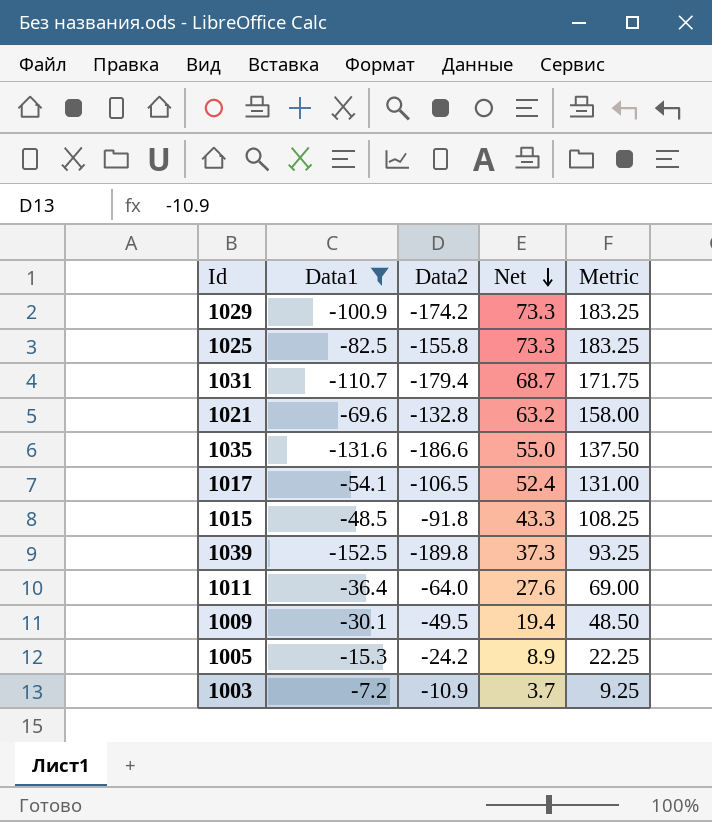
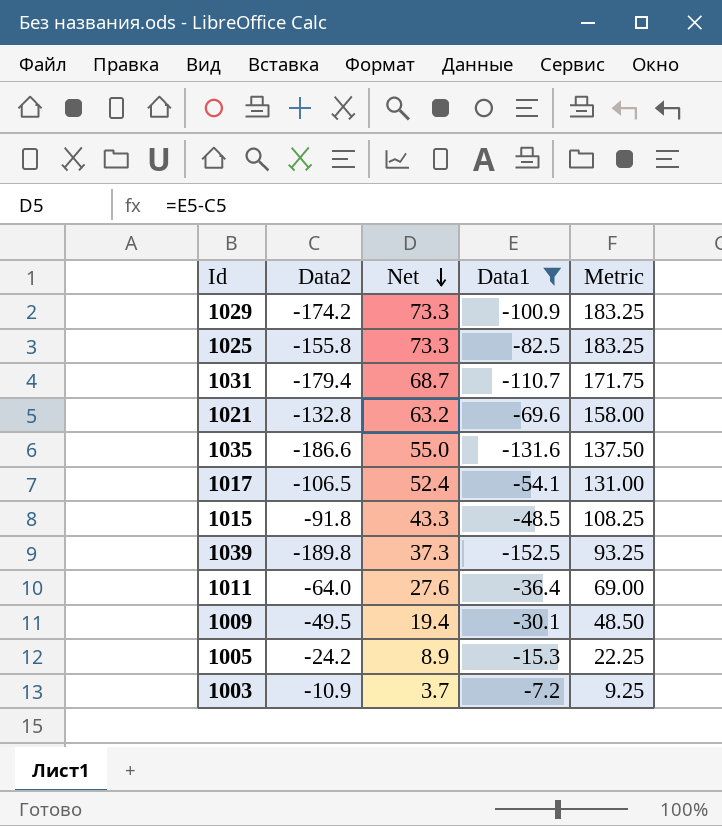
column Data1 | position: 2 -> 4

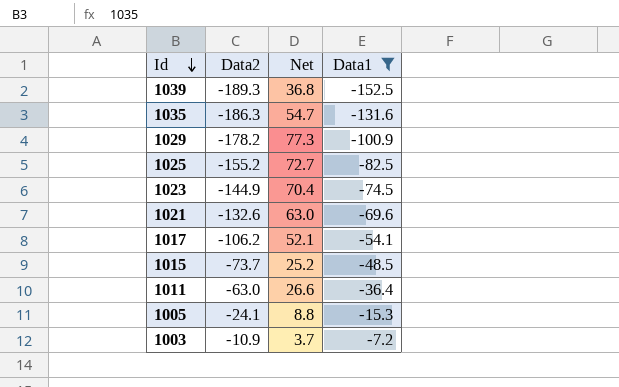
row order: Net descending -> Id descending
column Metric | formula: [Net] * 2.5 -> none
row 1031: -179.4 | 68.7 | -110.7 | 171.75 -> none
row 1009: -49.5 | 19.4 | -30.1 | 48.50 -> none
1039 | Data2: -189.8 -> -189.3
1039 | Net: 37.3 -> 36.8
1035 | Data2: -186.6 -> -186.3
1035 | Net: 55.0 -> 54.7
1029 | Data2: -174.2 -> -178.2
1029 | Net: 73.3 -> 77.3
1025 | Data2: -155.8 -> -155.2
1025 | Net: 73.3 -> 72.7
row 1023: none -> -144.9 | 70.4 | -74.5
1021 | Data2: -132.8 -> -132.6
1021 | Net: 63.2 -> 63.0
1017 | Data2: -106.5 -> -106.2
1017 | Net: 52.4 -> 52.1
1015 | Data2: -91.8 -> -73.7
1015 | Net: 43.3 -> 25.2
1011 | Data2: -64.0 -> -63.0
1011 | Net: 27.6 -> 26.6
1005 | Data2: -24.2 -> -24.1
1005 | Net: 8.9 -> 8.8

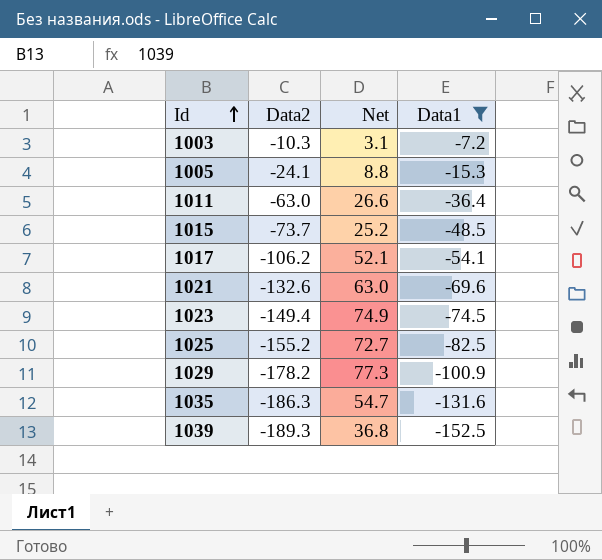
row order: Id descending -> Id ascending
1003 | Data2: -10.9 -> -10.3
1003 | Net: 3.7 -> 3.1
1023 | Data2: -144.9 -> -149.4
1023 | Net: 70.4 -> 74.9

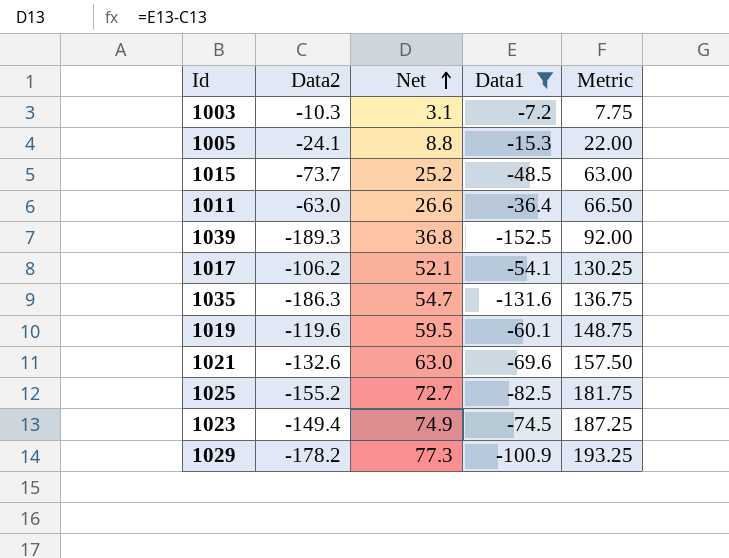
row order: Id ascending -> Net ascending
column Metric | formula: none -> [Net] * 2.5
row 1019: none -> -119.6 | 59.5 | -60.1 | 148.75

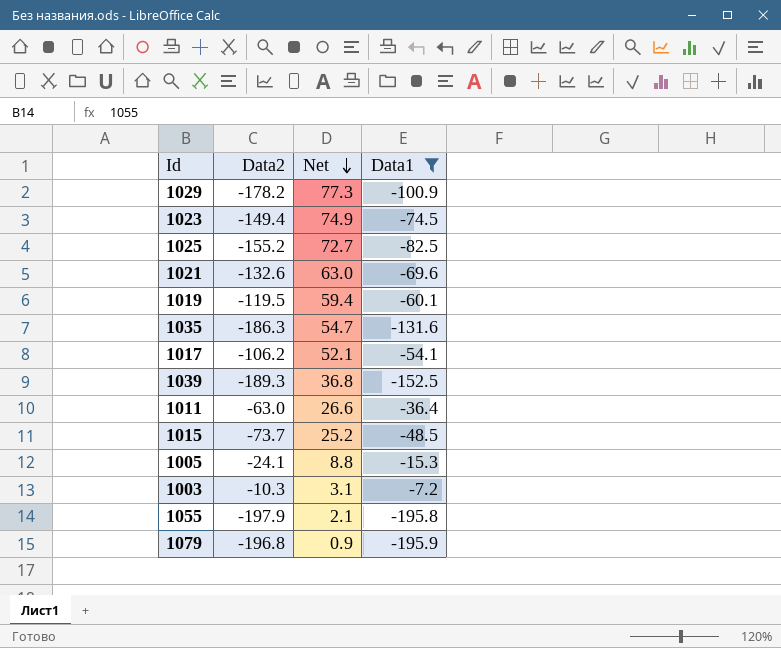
row order: Net ascending -> Net descending
column Metric | formula: [Net] * 2.5 -> none
1019 | Data2: -119.6 -> -119.5
1019 | Net: 59.5 -> 59.4
row 1055: none -> -197.9 | 2.1 | -195.8
row 1079: none -> -196.8 | 0.9 | -195.9

